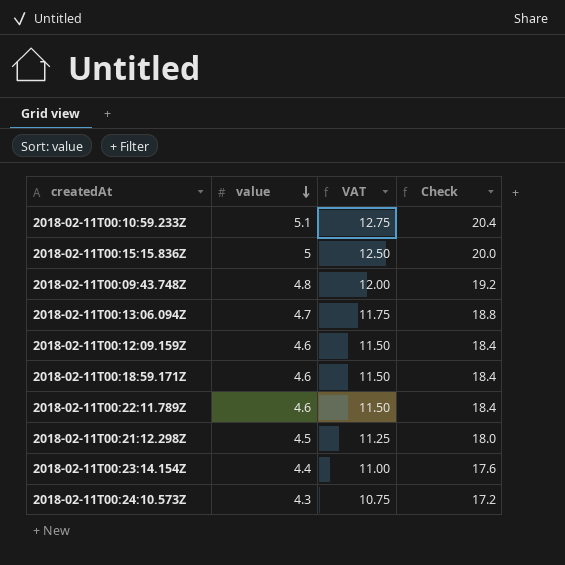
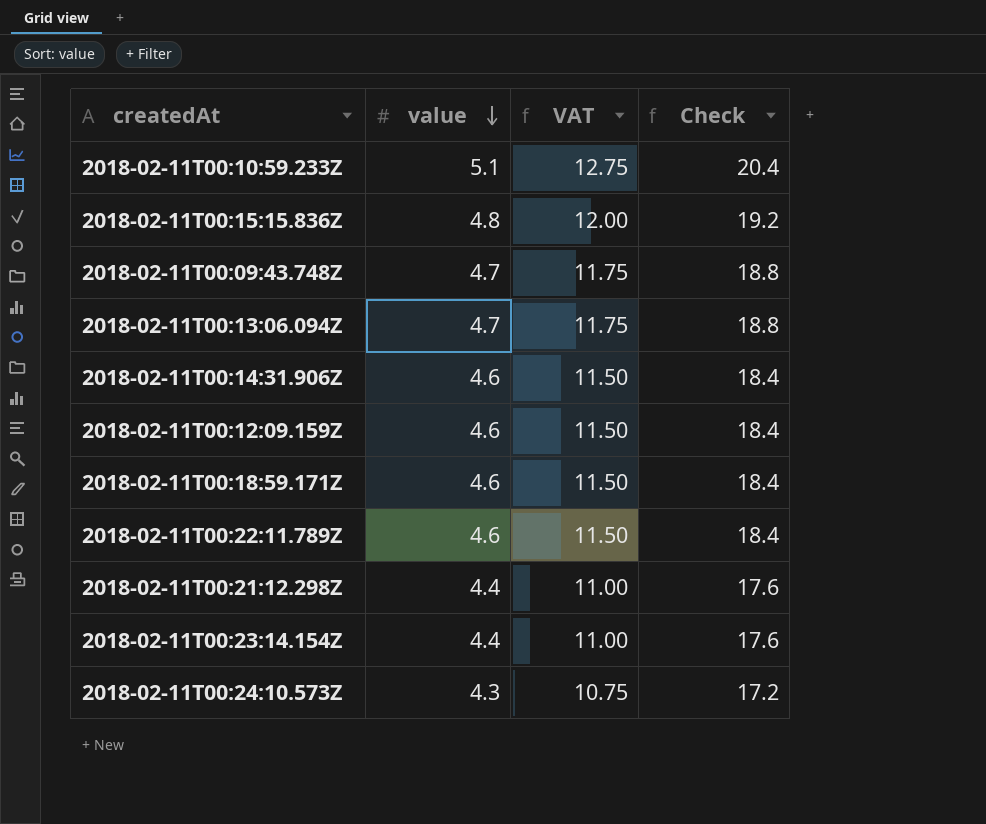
2018-02-11T00:15:15.836Z | value: 5 -> 4.8
2018-02-11T00:15:15.836Z | VAT: 12.50 -> 12.00
2018-02-11T00:15:15.836Z | Check: 20.0 -> 19.2
2018-02-11T00:09:43.748Z | value: 4.8 -> 4.7
2018-02-11T00:09:43.748Z | VAT: 12.00 -> 11.75
2018-02-11T00:09:43.748Z | Check: 19.2 -> 18.8
row 2018-02-11T00:14:31.906Z: none -> 4.6 | 11.50 | 18.4
2018-02-11T00:21:12.298Z | value: 4.5 -> 4.4
2018-02-11T00:21:12.298Z | VAT: 11.25 -> 11.00
2018-02-11T00:21:12.298Z | Check: 18.0 -> 17.6

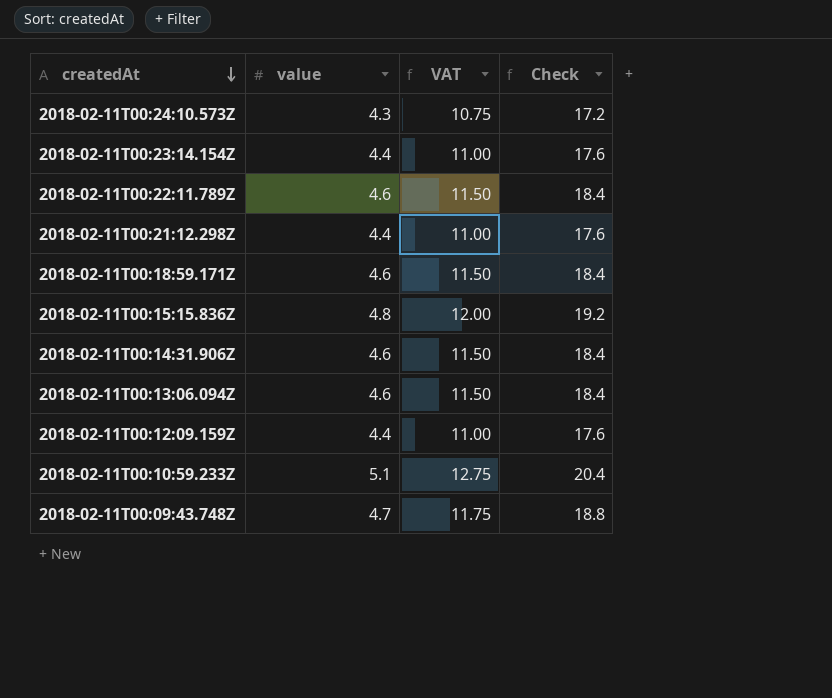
row order: value descending -> createdAt descending
2018-02-11T00:13:06.094Z | value: 4.7 -> 4.6
2018-02-11T00:13:06.094Z | VAT: 11.75 -> 11.50
2018-02-11T00:13:06.094Z | Check: 18.8 -> 18.4
2018-02-11T00:12:09.159Z | value: 4.6 -> 4.4
2018-02-11T00:12:09.159Z | VAT: 11.50 -> 11.00
2018-02-11T00:12:09.159Z | Check: 18.4 -> 17.6

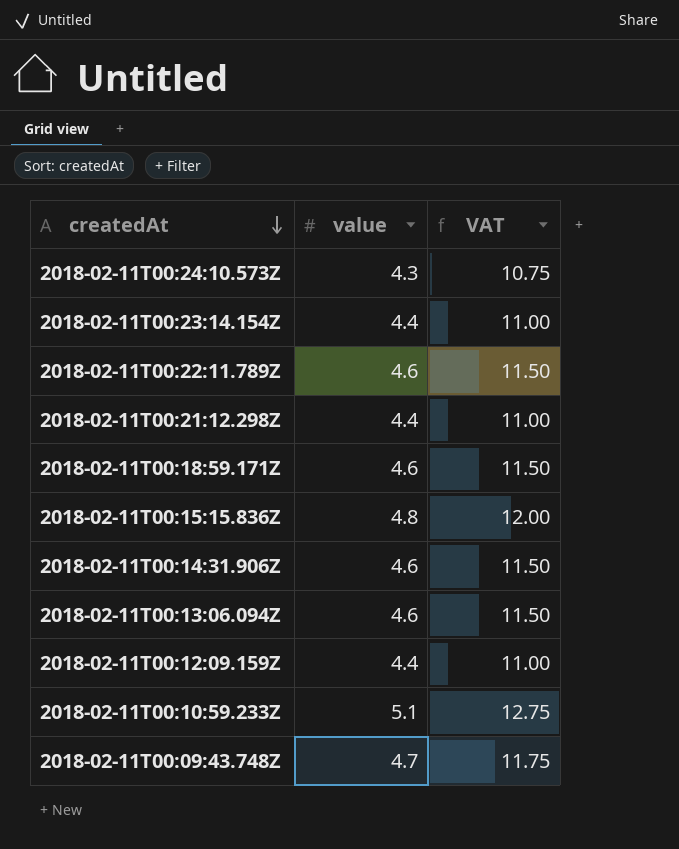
column Check | formula: [value] * 4 -> none

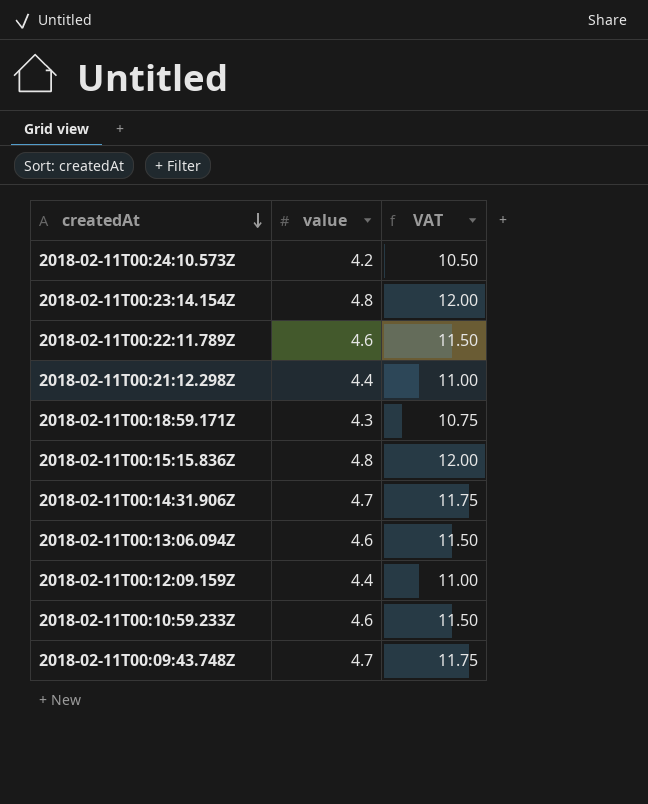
2018-02-11T00:24:10.573Z | value: 4.3 -> 4.2
2018-02-11T00:24:10.573Z | VAT: 10.75 -> 10.50
2018-02-11T00:23:14.154Z | value: 4.4 -> 4.8
2018-02-11T00:23:14.154Z | VAT: 11.00 -> 12.00
2018-02-11T00:18:59.171Z | value: 4.6 -> 4.3
2018-02-11T00:18:59.171Z | VAT: 11.50 -> 10.75
2018-02-11T00:14:31.906Z | value: 4.6 -> 4.7
2018-02-11T00:14:31.906Z | VAT: 11.50 -> 11.75
2018-02-11T00:10:59.233Z | value: 5.1 -> 4.6
2018-02-11T00:10:59.233Z | VAT: 12.75 -> 11.50

